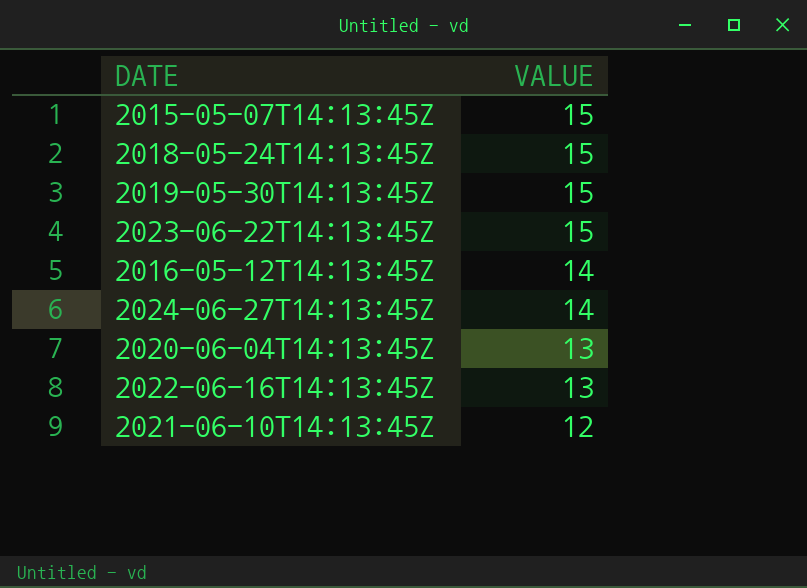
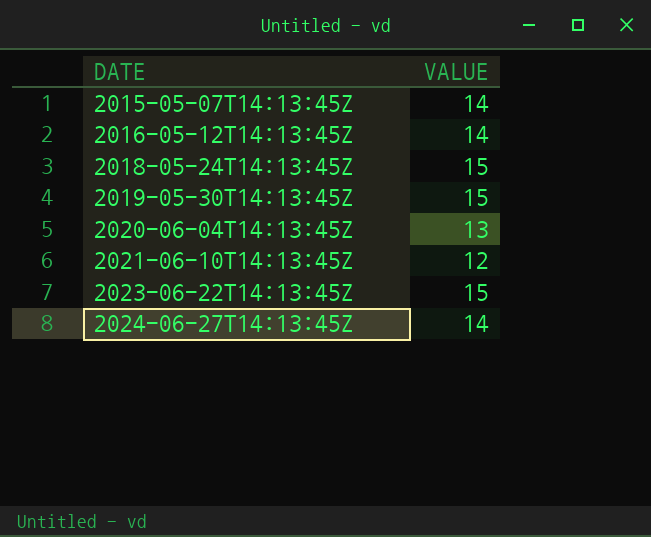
row order: VALUE descending -> DATE ascending
row 2022-06-16T14:13:45Z: 13 -> none
2015-05-07T14:13:45Z | VALUE: 15 -> 14

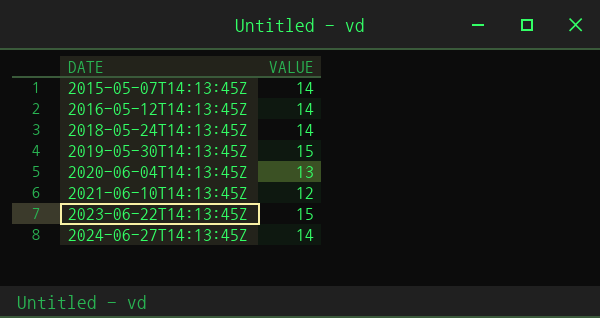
2018-05-24T14:13:45Z | VALUE: 15 -> 14

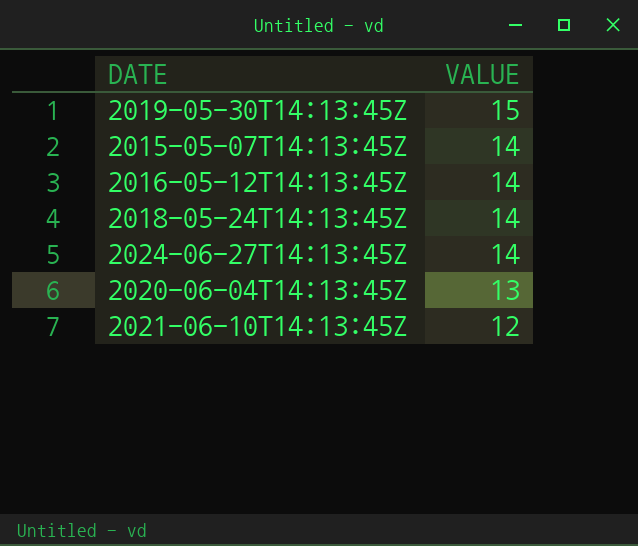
row order: DATE ascending -> VALUE descending
row 2023-06-22T14:13:45Z: 15 -> none

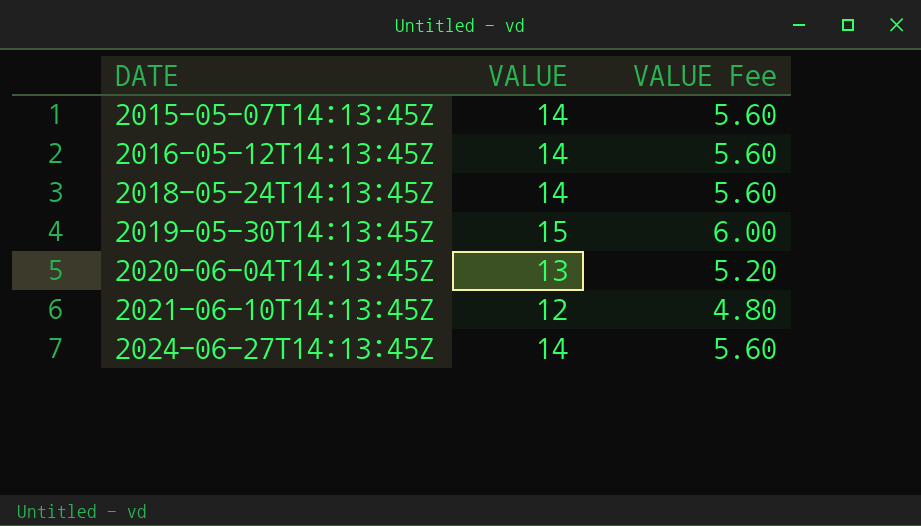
row order: VALUE descending -> DATE ascending
column VALUE Fee | formula: none -> [VALUE] * 0.4

